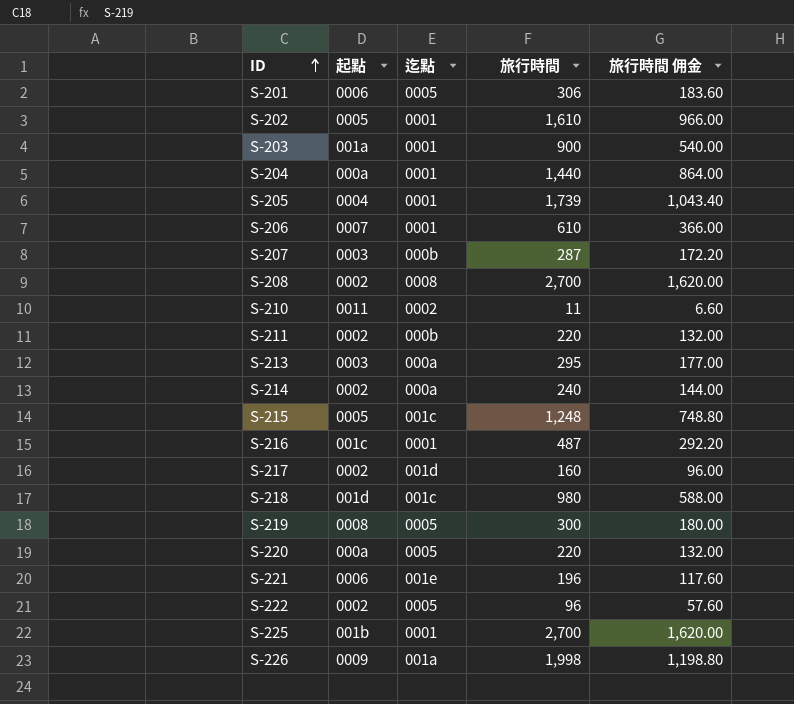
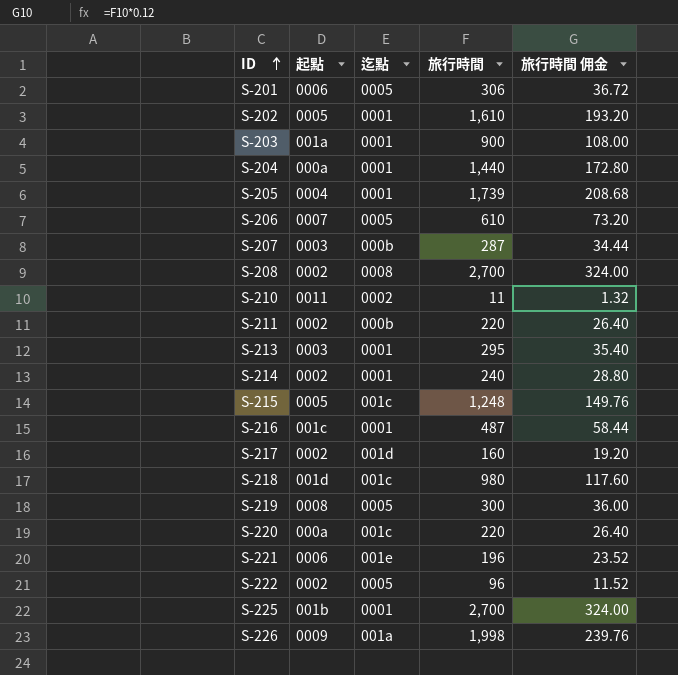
column 旅行時間 佣金 | formula: [旅行時間] * 0.6 -> [旅行時間] * 0.12
S-206 | 迄點: 0001 -> 0005
S-213 | 迄點: 000a -> 0001
S-214 | 迄點: 000a -> 0001
S-220 | 迄點: 0005 -> 001c

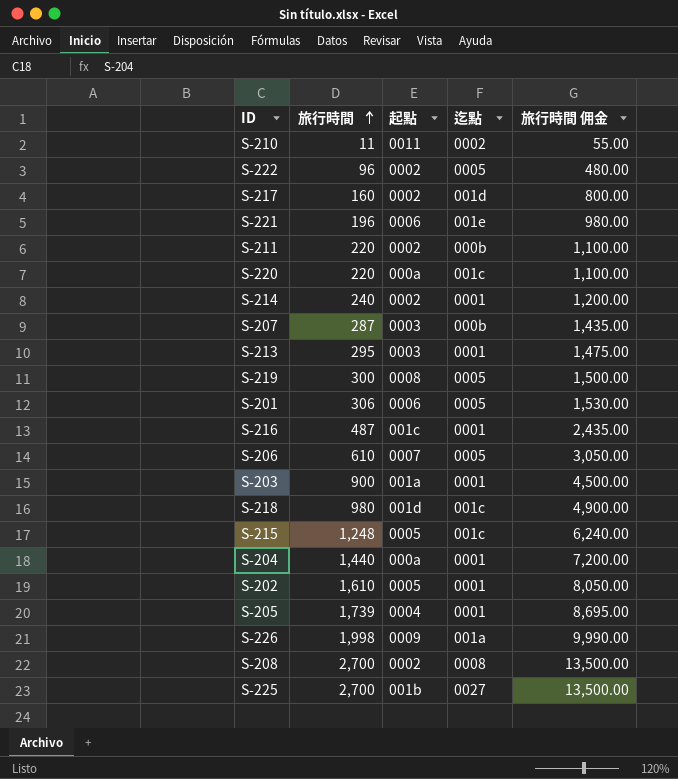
row order: ID ascending -> 旅行時間 ascending
column 旅行時間 | position: 4 -> 2
column 旅行時間 佣金 | formula: [旅行時間] * 0.12 -> [旅行時間] * 5
S-225 | 迄點: 0001 -> 0027

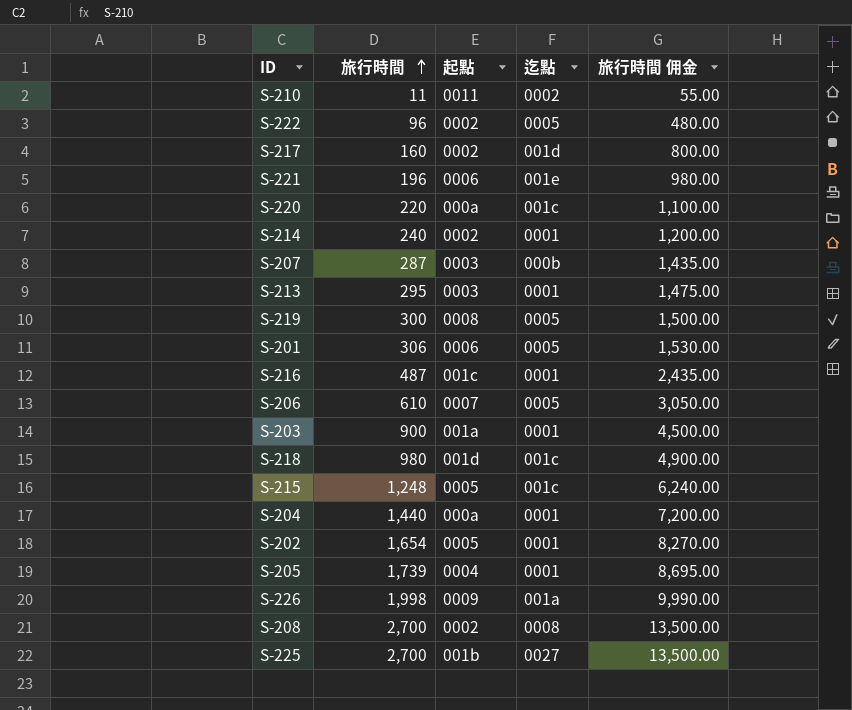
row S-211: 220 | 0002 | 000b | 1,100.00 -> none
S-202 | 旅行時間: 1,610 -> 1,654
S-202 | 旅行時間 佣金: 8,050.00 -> 8,270.00

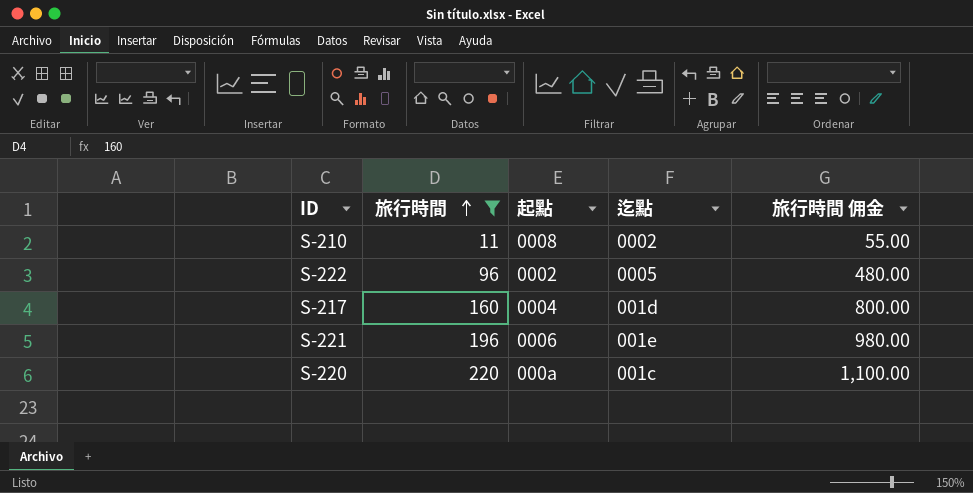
filter: none -> 旅行時間 <= 220
S-210 | 起點: 0011 -> 0008
S-217 | 起點: 0002 -> 0004

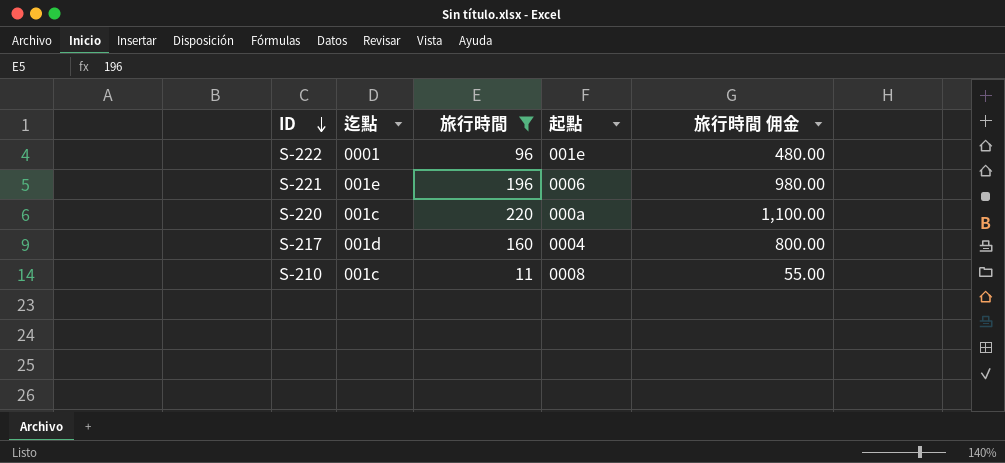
row order: 旅行時間 ascending -> ID descending
column 迄點 | position: 4 -> 2
S-222 | 迄點: 0005 -> 0001
S-222 | 起點: 0002 -> 001e
S-210 | 迄點: 0002 -> 001c

